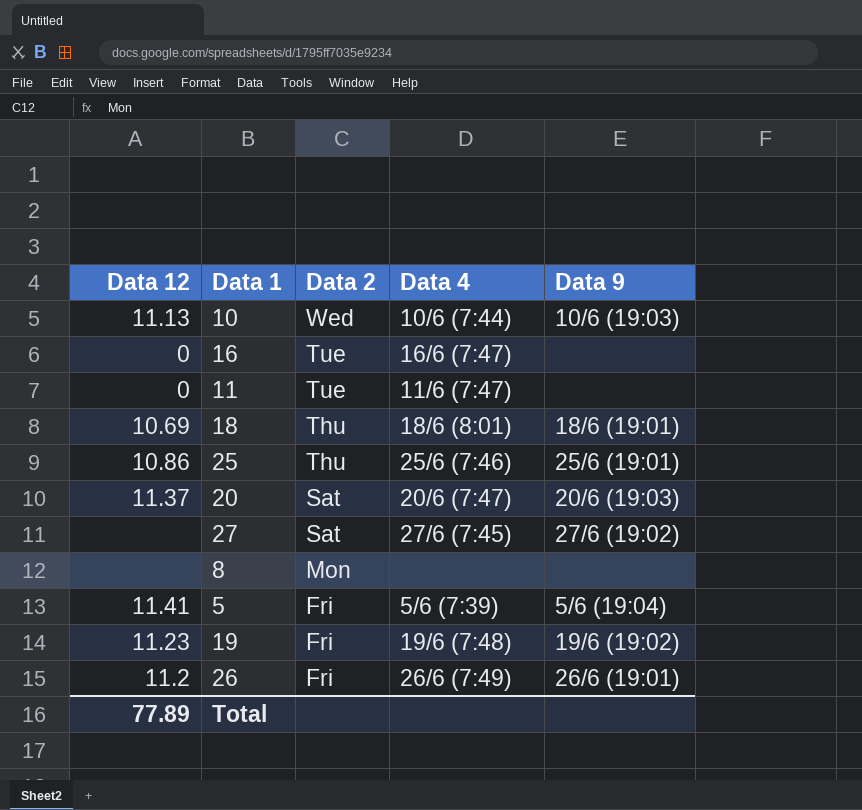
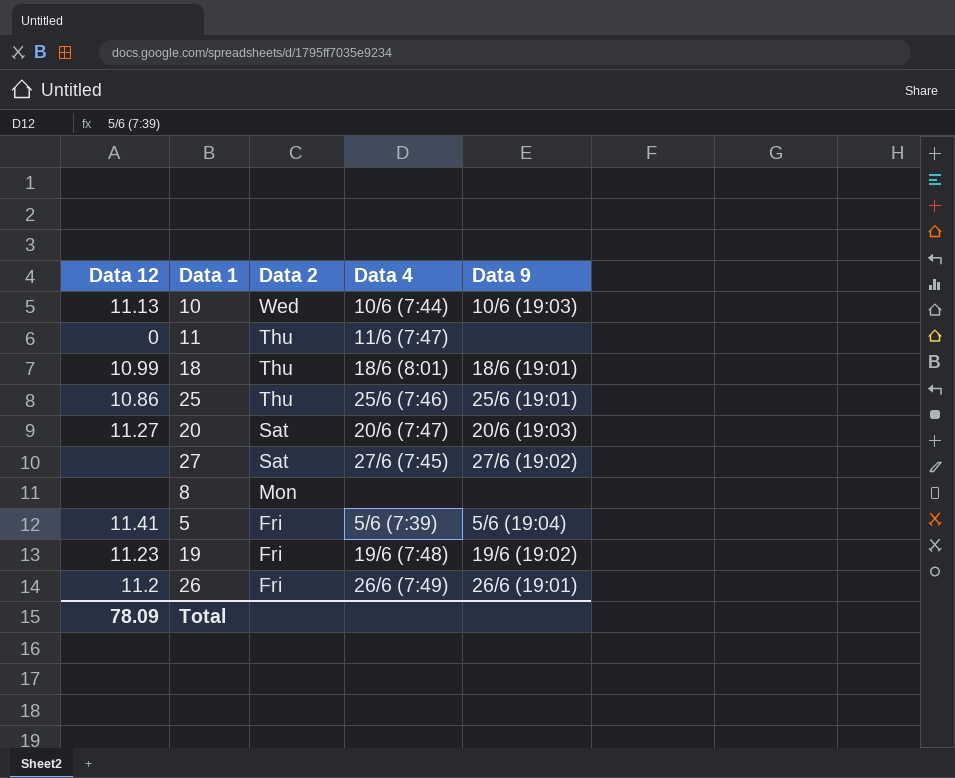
row 16: 0 | Tue | 16/6 (7:47) | none -> none
11 | Data 2: Tue -> Thu
18 | Data 12: 10.69 -> 10.99
20 | Data 12: 11.37 -> 11.27
Total | Data 12: 77.89 -> 78.09

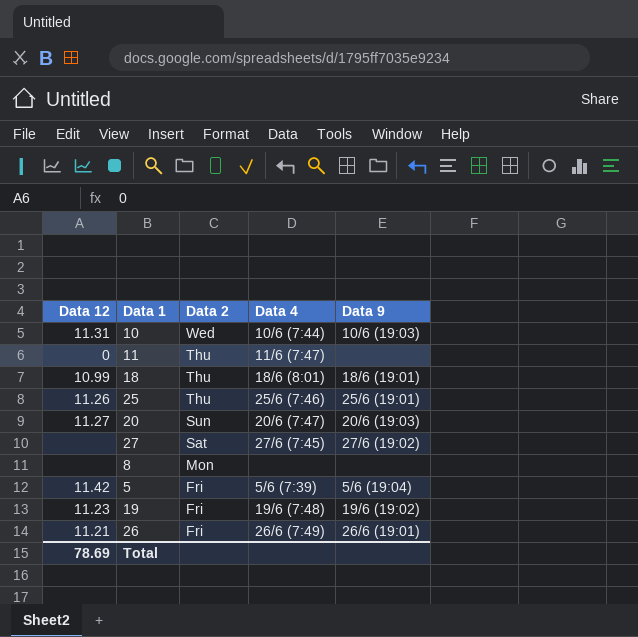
10 | Data 12: 11.13 -> 11.31
25 | Data 12: 10.86 -> 11.26
20 | Data 2: Sat -> Sun
5 | Data 12: 11.41 -> 11.42
26 | Data 12: 11.2 -> 11.21
Total | Data 12: 78.09 -> 78.69

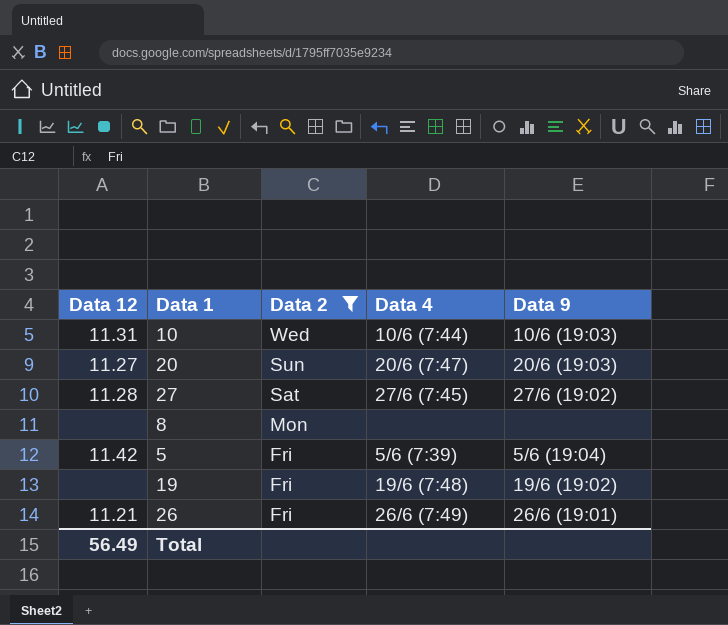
filter: none -> Data 2 != Thu
27 | Data 12: none -> 11.28
19 | Data 12: 11.23 -> none
Total | Data 12: 78.69 -> 56.49

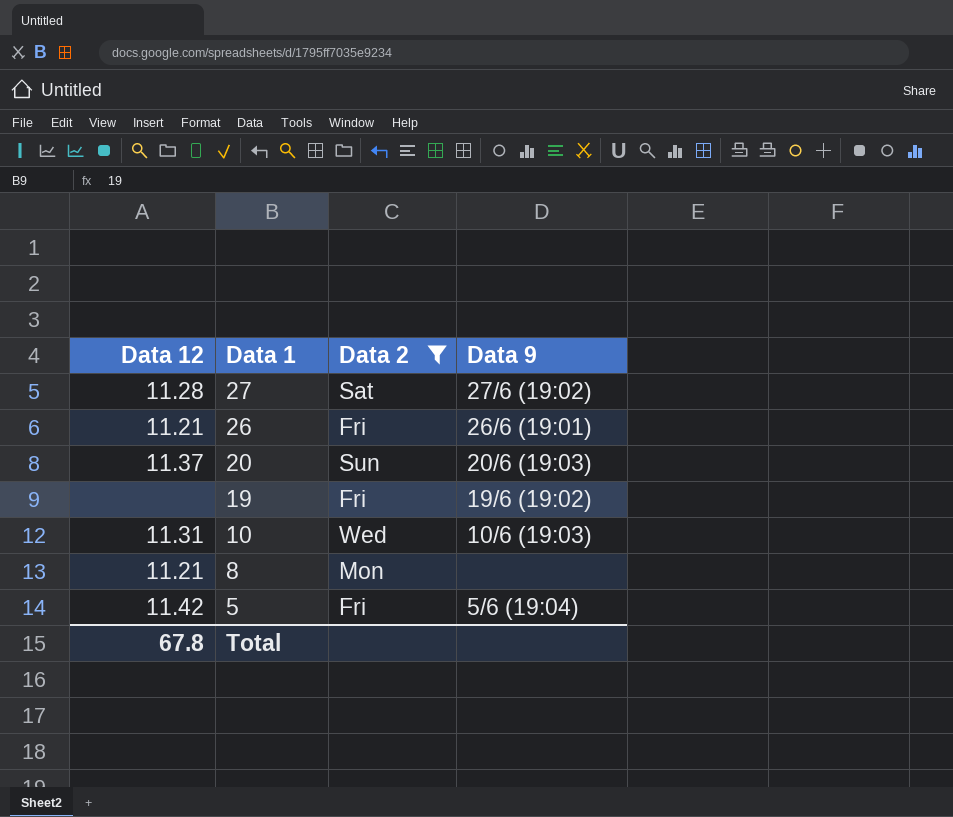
row order: Data 2 descending -> Data 1 descending
column Data 4 | position: 4 -> none
20 | Data 12: 11.27 -> 11.37
8 | Data 12: none -> 11.21
Total | Data 12: 56.49 -> 67.8

